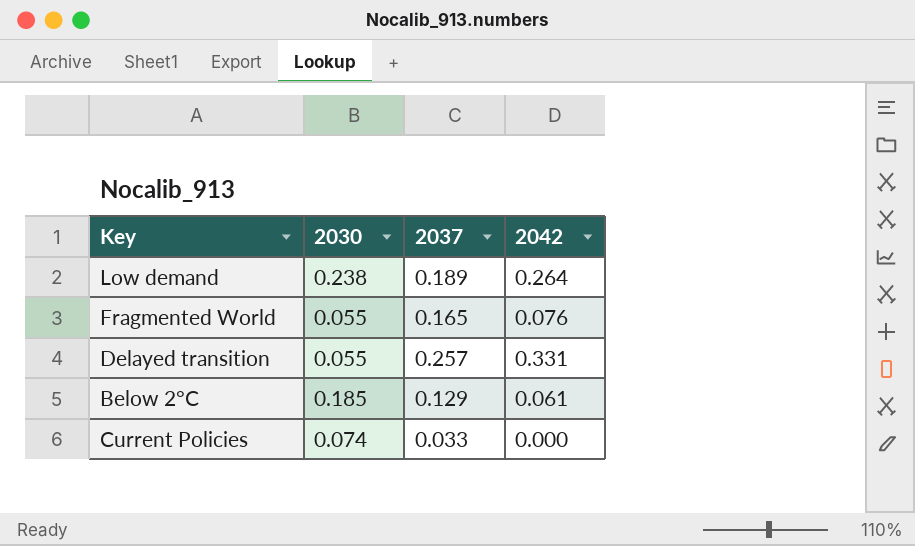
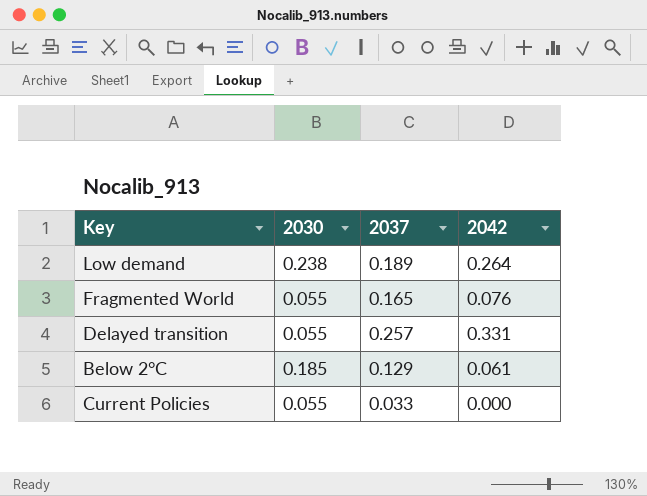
Current Policies | 2030: 0.074 -> 0.055

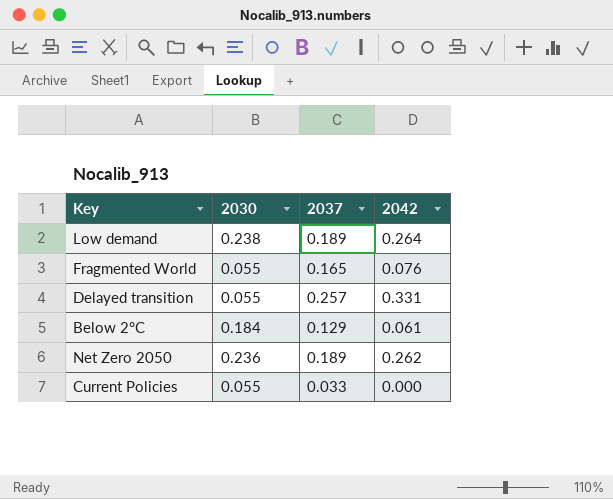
Below 2°C | 2030: 0.185 -> 0.184
row Net Zero 2050: none -> 0.236 | 0.189 | 0.262

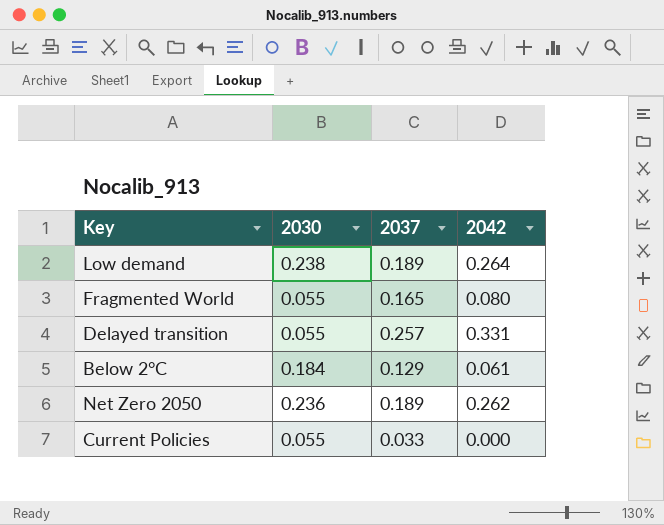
Fragmented World | 2042: 0.076 -> 0.080

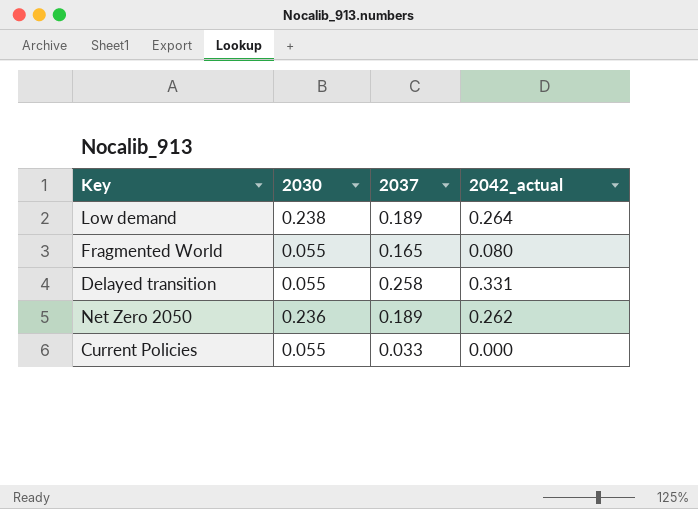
column name: 2042 -> 2042_actual
row Below 2°C: 0.184 | 0.129 | 0.061 -> none
Delayed transition | 2037: 0.257 -> 0.258

